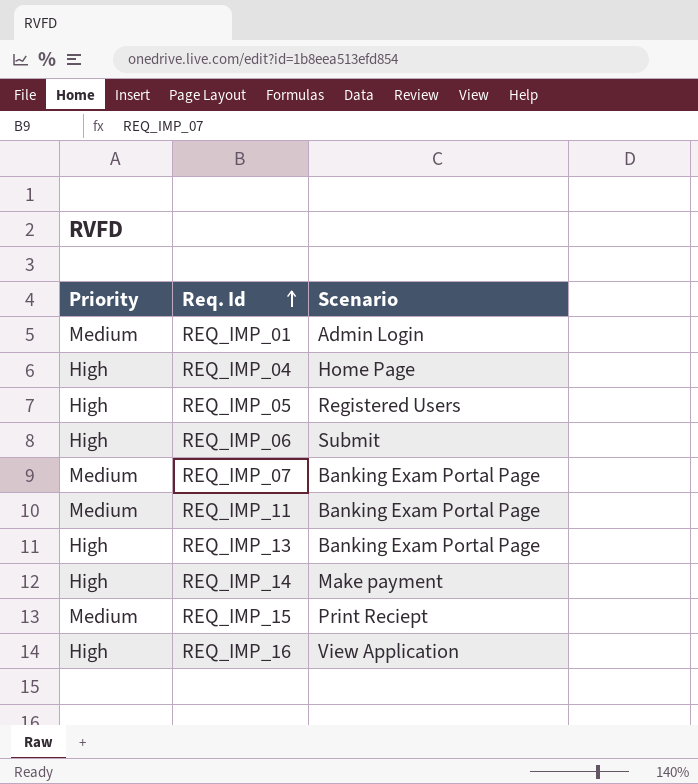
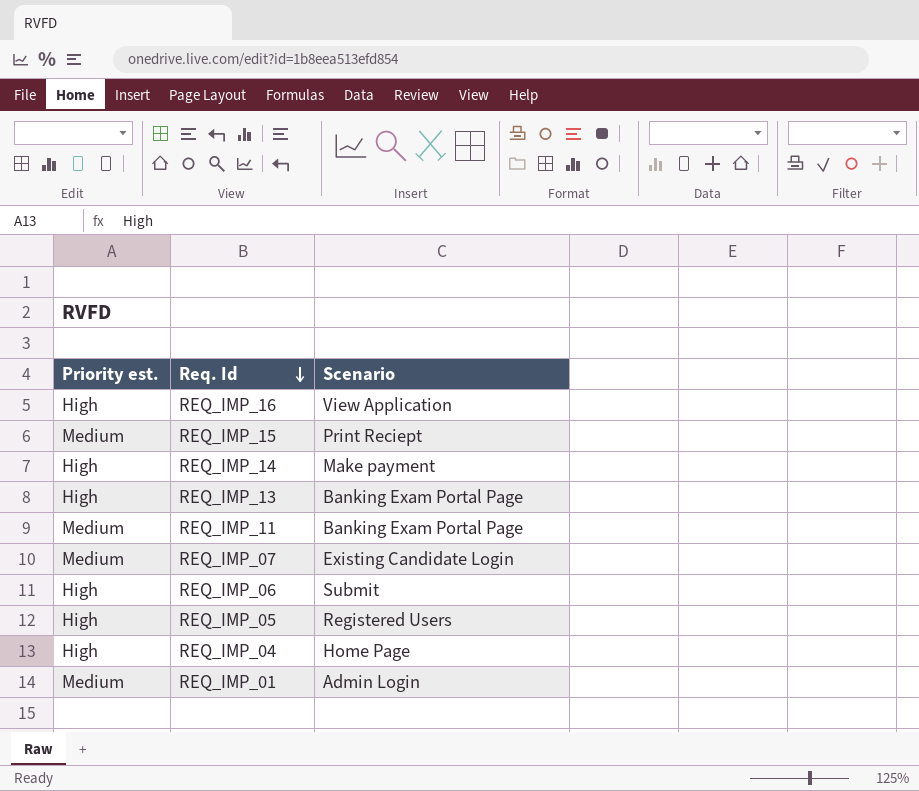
row order: Req. Id ascending -> Req. Id descending
column name: Priority -> Priority est.
REQ_IMP_07 | Scenario: Banking Exam Portal Page -> Existing Candidate Login

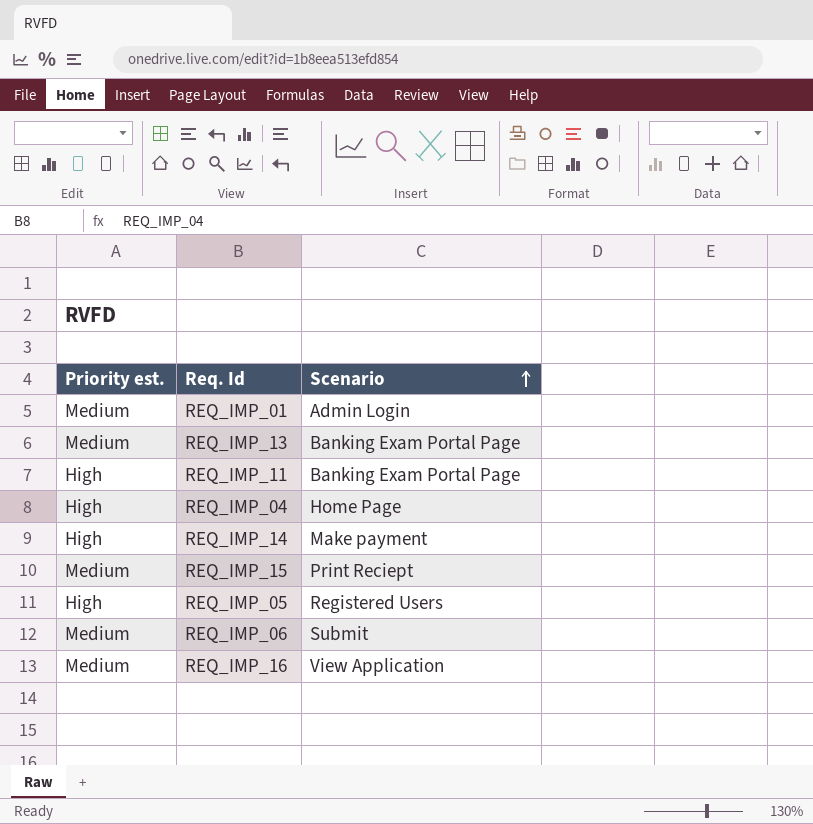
row order: Req. Id descending -> Scenario ascending
row REQ_IMP_07: Medium | Existing Candidate Login -> none
REQ_IMP_13 | Priority est.: High -> Medium
REQ_IMP_11 | Priority est.: Medium -> High
REQ_IMP_06 | Priority est.: High -> Medium
REQ_IMP_16 | Priority est.: High -> Medium

